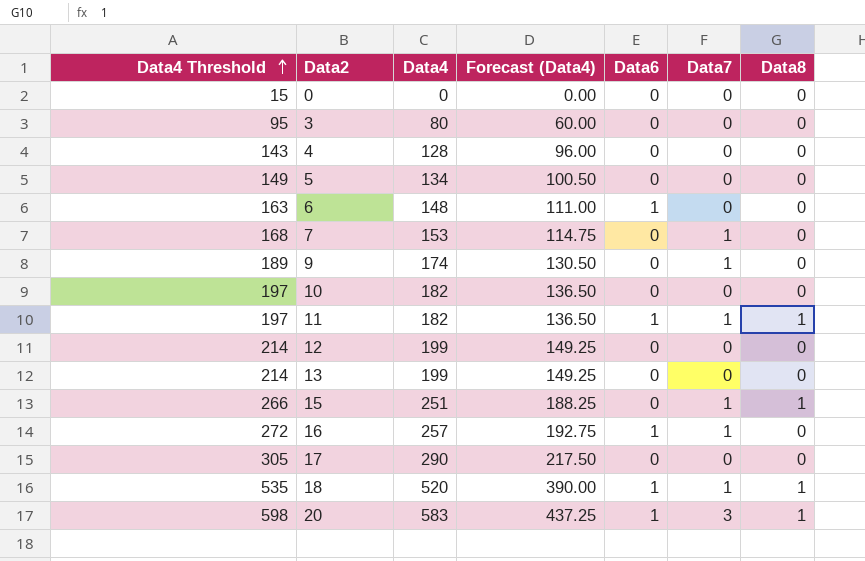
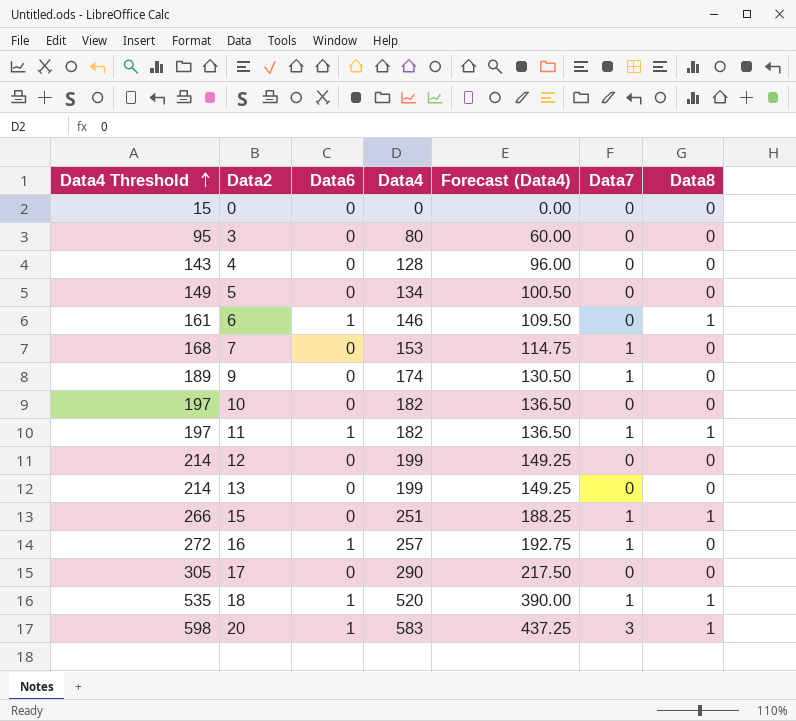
column Data6 | position: 5 -> 3
6 | Data4 Threshold: 163 -> 161
6 | Data4: 148 -> 146
6 | Forecast (Data4): 111.00 -> 109.50
6 | Data8: 0 -> 1

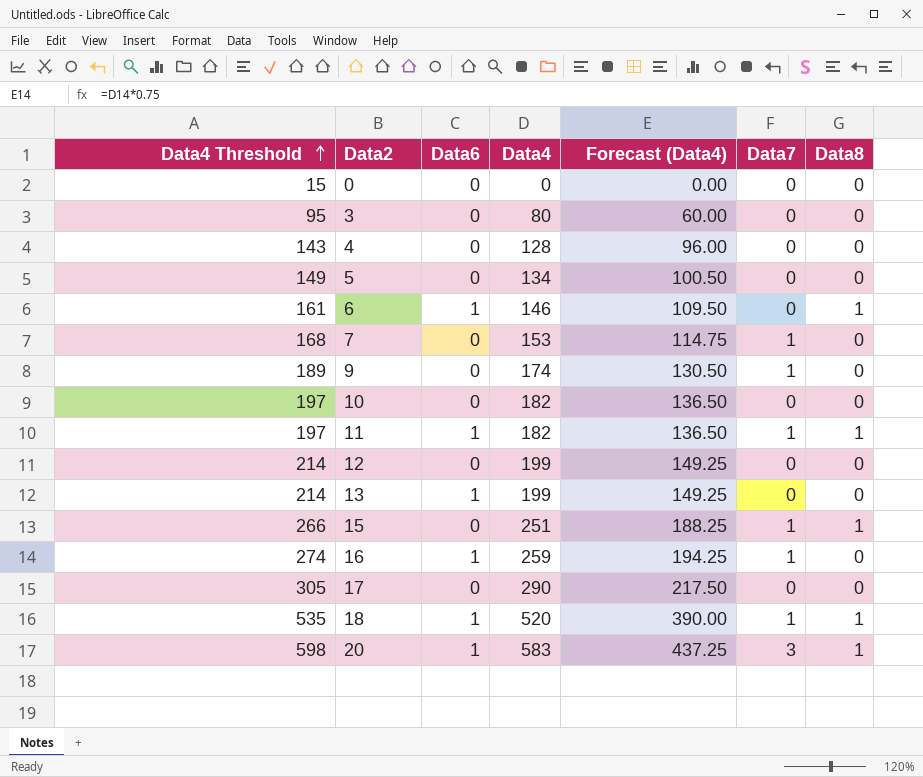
13 | Data6: 0 -> 1
16 | Data4 Threshold: 272 -> 274
16 | Data4: 257 -> 259
16 | Forecast (Data4): 192.75 -> 194.25

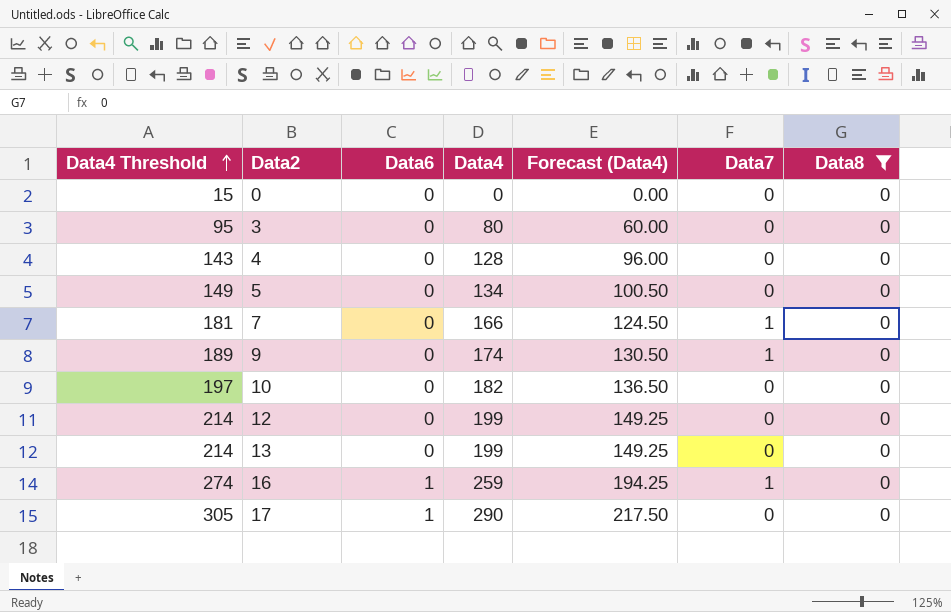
filter: none -> Data8 = 0
7 | Data4 Threshold: 168 -> 181
7 | Data4: 153 -> 166
7 | Forecast (Data4): 114.75 -> 124.50
13 | Data6: 1 -> 0
17 | Data6: 0 -> 1

